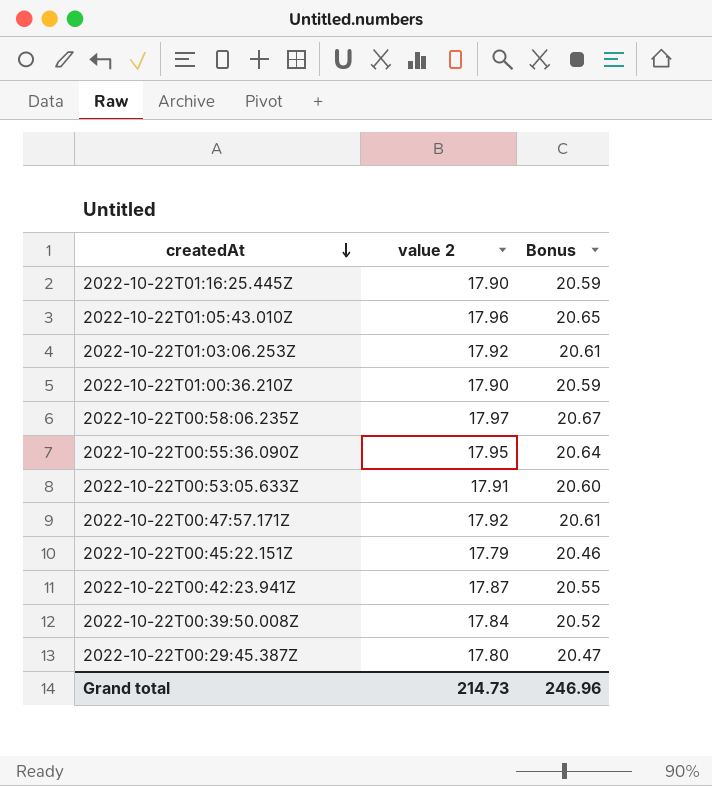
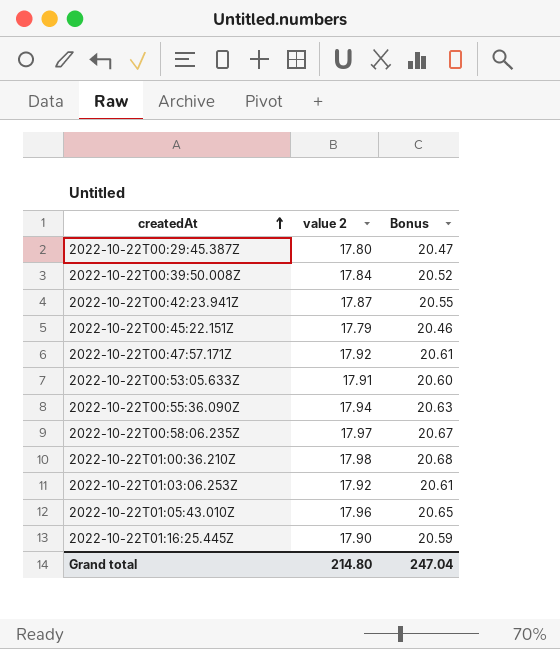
row order: createdAt descending -> createdAt ascending
2022-10-22T00:55:36.090Z | value 2: 17.95 -> 17.94
2022-10-22T00:55:36.090Z | Bonus: 20.64 -> 20.63
2022-10-22T01:00:36.210Z | value 2: 17.90 -> 17.98
2022-10-22T01:00:36.210Z | Bonus: 20.59 -> 20.68
Grand total | value 2: 214.73 -> 214.80
Grand total | Bonus: 246.96 -> 247.04

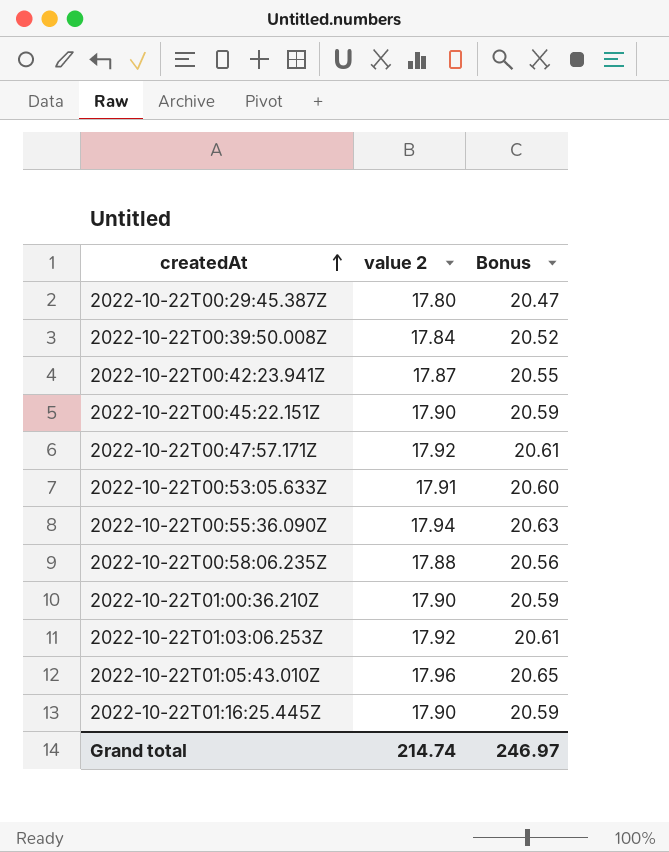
2022-10-22T00:45:22.151Z | value 2: 17.79 -> 17.90
2022-10-22T00:45:22.151Z | Bonus: 20.46 -> 20.59
2022-10-22T00:58:06.235Z | value 2: 17.97 -> 17.88
2022-10-22T00:58:06.235Z | Bonus: 20.67 -> 20.56
2022-10-22T01:00:36.210Z | value 2: 17.98 -> 17.90
2022-10-22T01:00:36.210Z | Bonus: 20.68 -> 20.59
Grand total | value 2: 214.80 -> 214.74
Grand total | Bonus: 247.04 -> 246.97

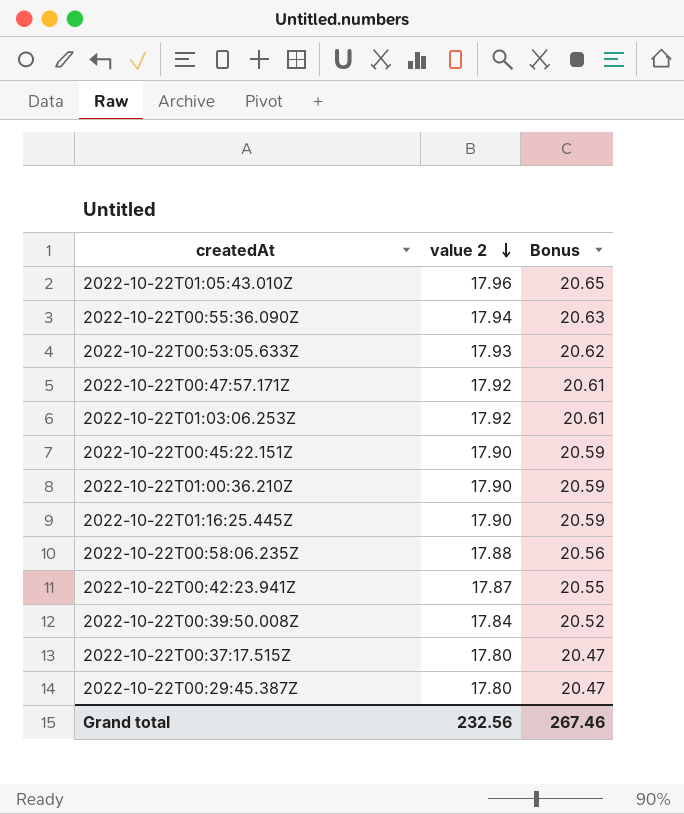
row order: createdAt ascending -> value 2 descending
2022-10-22T00:53:05.633Z | value 2: 17.91 -> 17.93
2022-10-22T00:53:05.633Z | Bonus: 20.60 -> 20.62
row 2022-10-22T00:37:17.515Z: none -> 17.80 | 20.47
Grand total | value 2: 214.74 -> 232.56
Grand total | Bonus: 246.97 -> 267.46

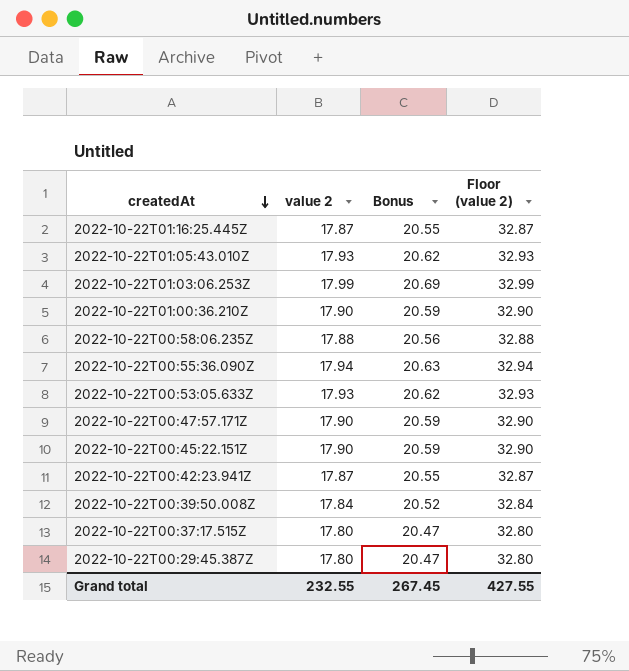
row order: value 2 descending -> createdAt descending
column Floor (value 2) | formula: none -> [value 2] + 15
2022-10-22T01:16:25.445Z | value 2: 17.90 -> 17.87
2022-10-22T01:16:25.445Z | Bonus: 20.59 -> 20.55
2022-10-22T01:05:43.010Z | value 2: 17.96 -> 17.93
2022-10-22T01:05:43.010Z | Bonus: 20.65 -> 20.62
2022-10-22T01:03:06.253Z | value 2: 17.92 -> 17.99
2022-10-22T01:03:06.253Z | Bonus: 20.61 -> 20.69
2022-10-22T00:47:57.171Z | value 2: 17.92 -> 17.90
2022-10-22T00:47:57.171Z | Bonus: 20.61 -> 20.59
Grand total | value 2: 232.56 -> 232.55
Grand total | Bonus: 267.46 -> 267.45

